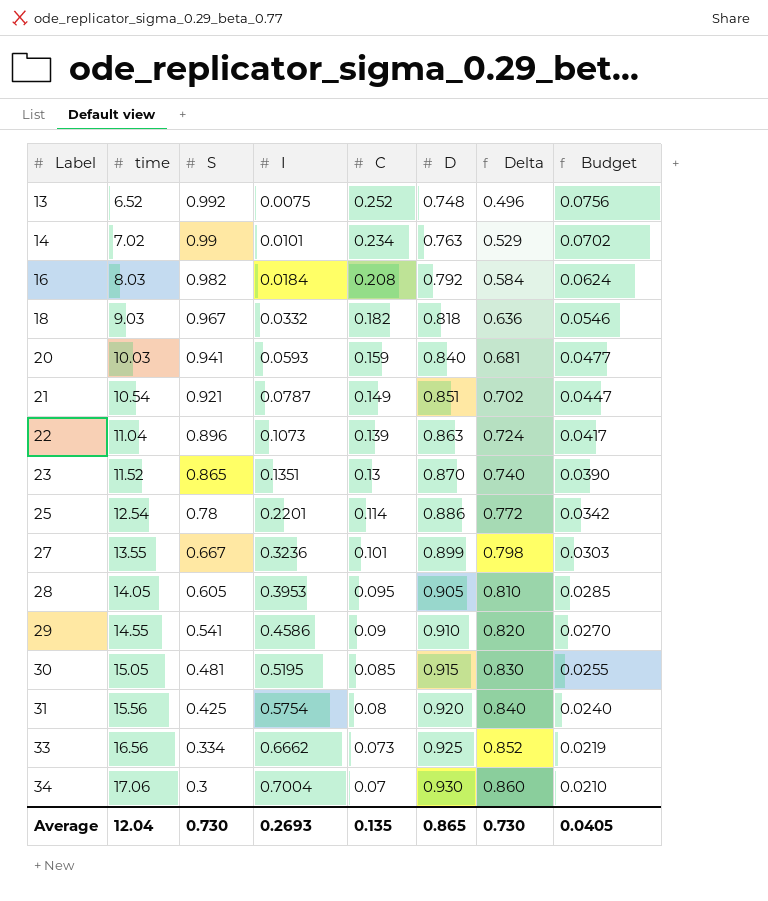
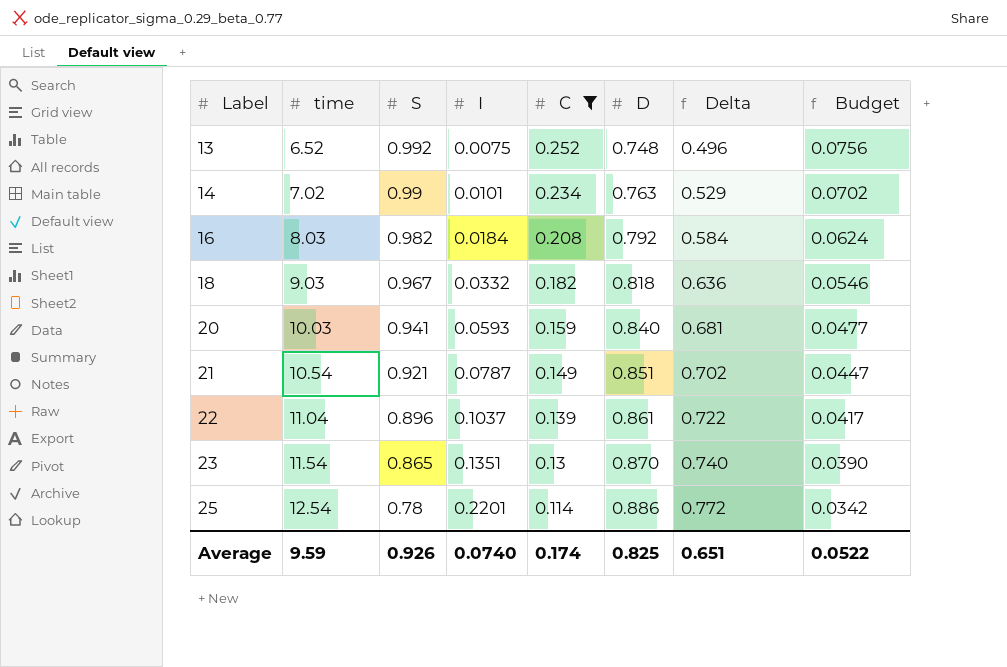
filter: none -> C >= 0.114
22 | I: 0.1073 -> 0.1037
22 | D: 0.863 -> 0.861
22 | Delta: 0.724 -> 0.722
23 | time: 11.52 -> 11.54
Average | time: 12.04 -> 9.59
Average | S: 0.730 -> 0.926
Average | I: 0.2693 -> 0.0740
Average | C: 0.135 -> 0.174
Average | D: 0.865 -> 0.825
Average | Delta: 0.730 -> 0.651
Average | Budget: 0.0405 -> 0.0522

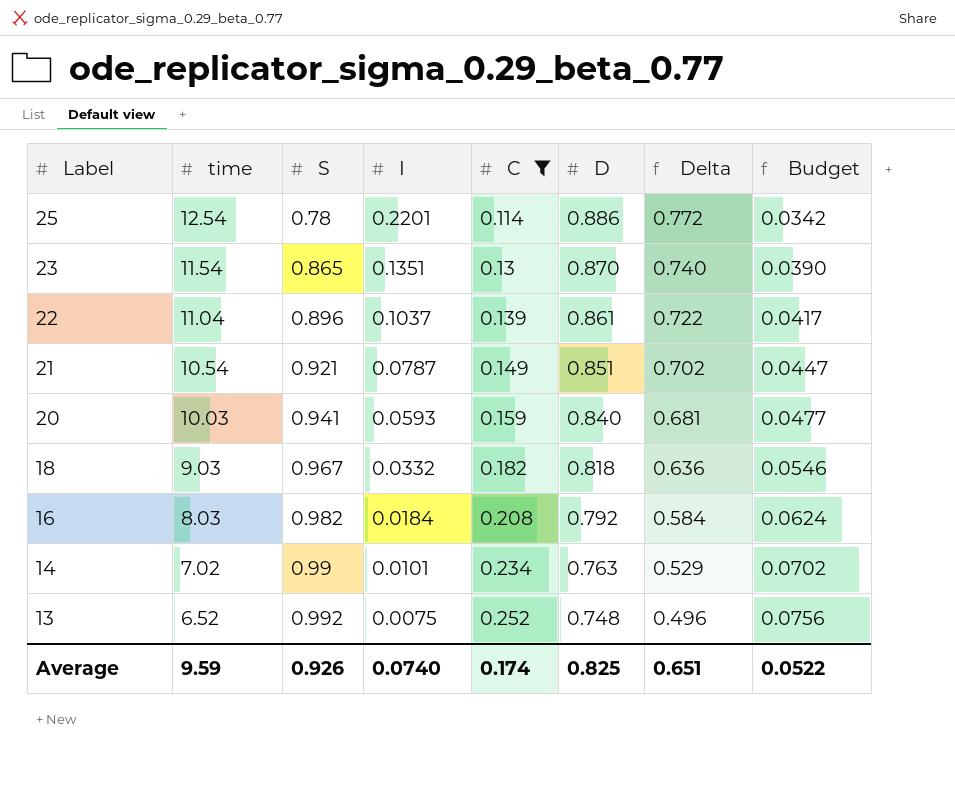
row order: Label ascending -> Label descending

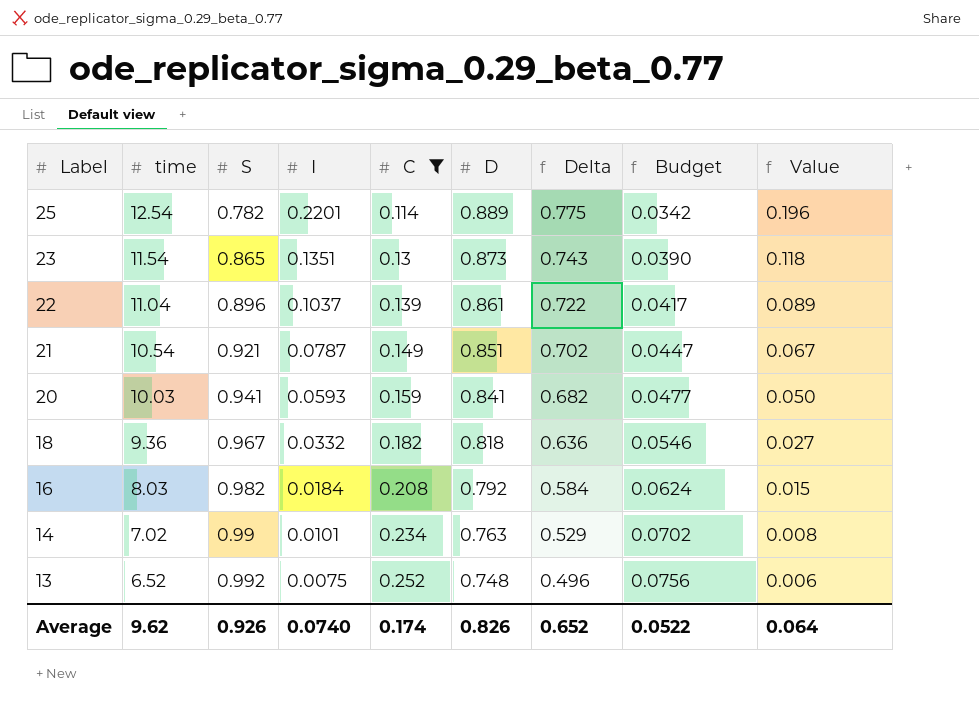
column Value | formula: none -> [I] * [D]
25 | S: 0.78 -> 0.782
25 | D: 0.886 -> 0.889
25 | Delta: 0.772 -> 0.775
23 | D: 0.870 -> 0.873
23 | Delta: 0.740 -> 0.743
20 | D: 0.840 -> 0.841
20 | Delta: 0.681 -> 0.682
18 | time: 9.03 -> 9.36
Average | time: 9.59 -> 9.62
Average | D: 0.825 -> 0.826
Average | Delta: 0.651 -> 0.652

